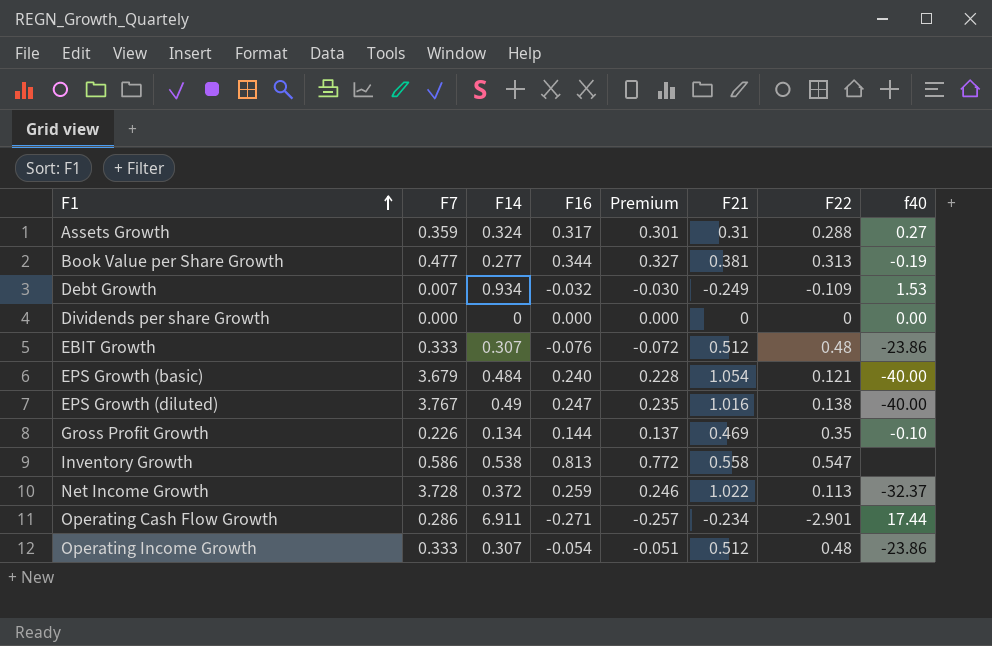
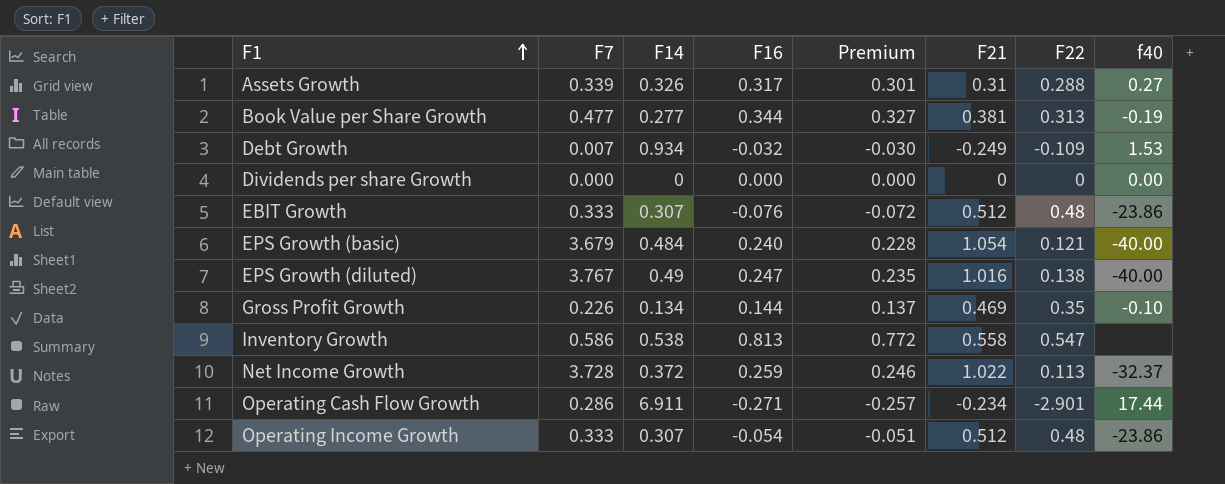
Assets Growth | F7: 0.359 -> 0.339
Assets Growth | F14: 0.324 -> 0.326

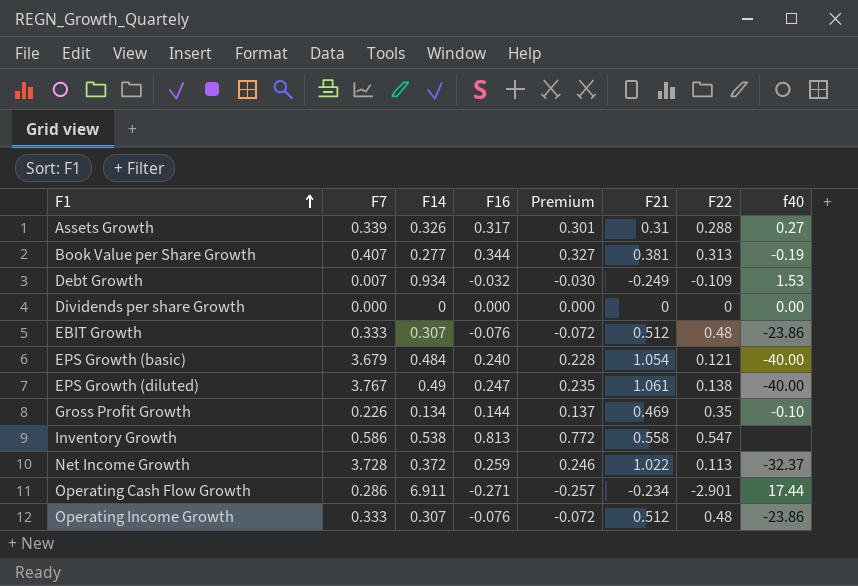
Book Value per Share Growth | F7: 0.477 -> 0.407
EPS Growth (diluted) | F21: 1.016 -> 1.061
Operating Income Growth | F16: -0.054 -> -0.076
Operating Income Growth | Premium: -0.051 -> -0.072

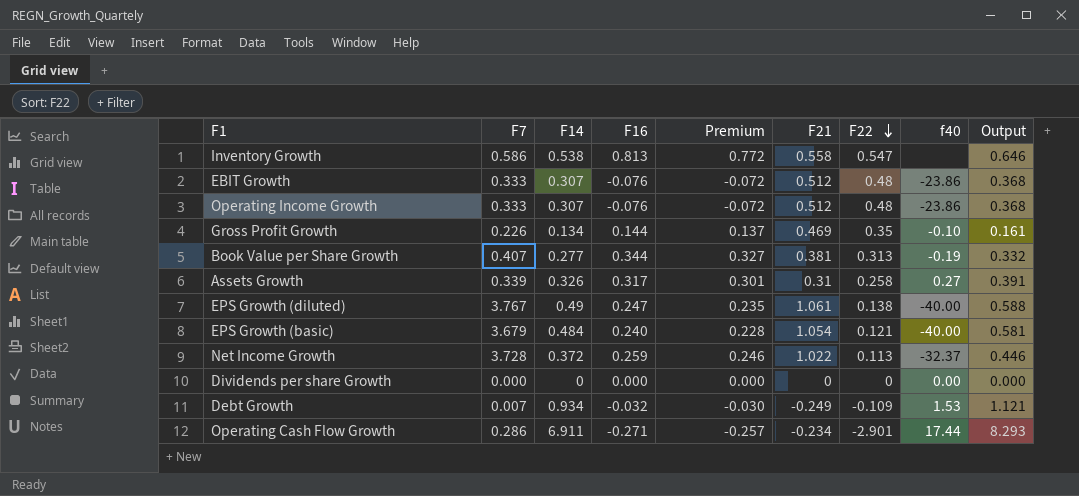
row order: F1 ascending -> F22 descending
column Output | formula: none -> [F14] * 1.2
Assets Growth | F22: 0.288 -> 0.258

